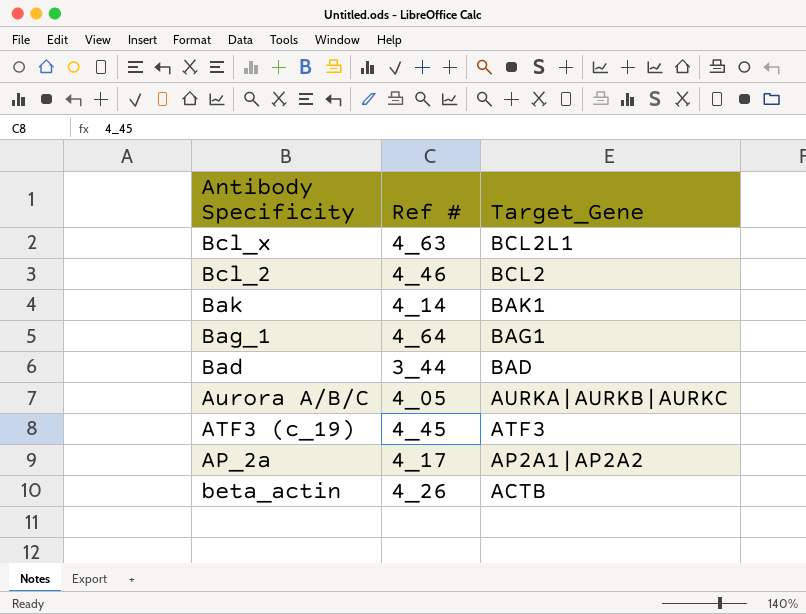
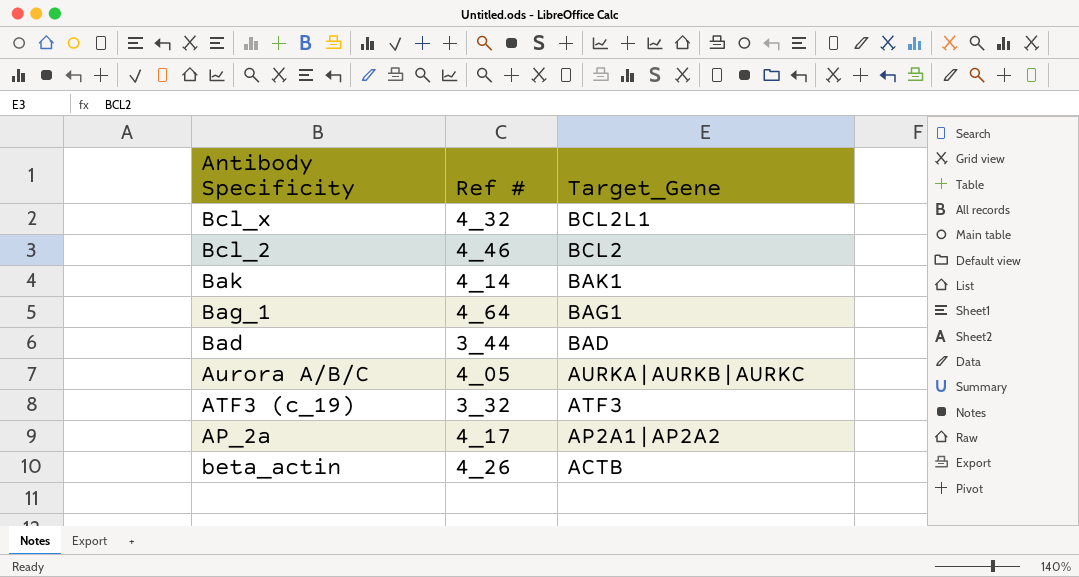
Bcl_x | Ref #: 4_63 -> 4_32
ATF3 (c_19) | Ref #: 4_45 -> 3_32

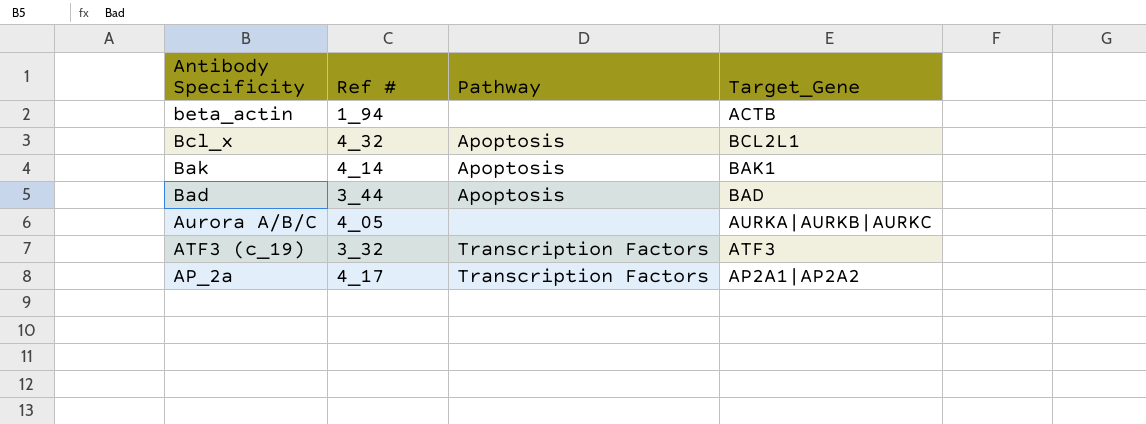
row order: Target_Gene descending -> Antibody Specificity descending
column Pathway | position: none -> 3
row Bcl_2: 4_46 | BCL2 -> none
row Bag_1: 4_64 | BAG1 -> none
beta_actin | Ref #: 4_26 -> 1_94

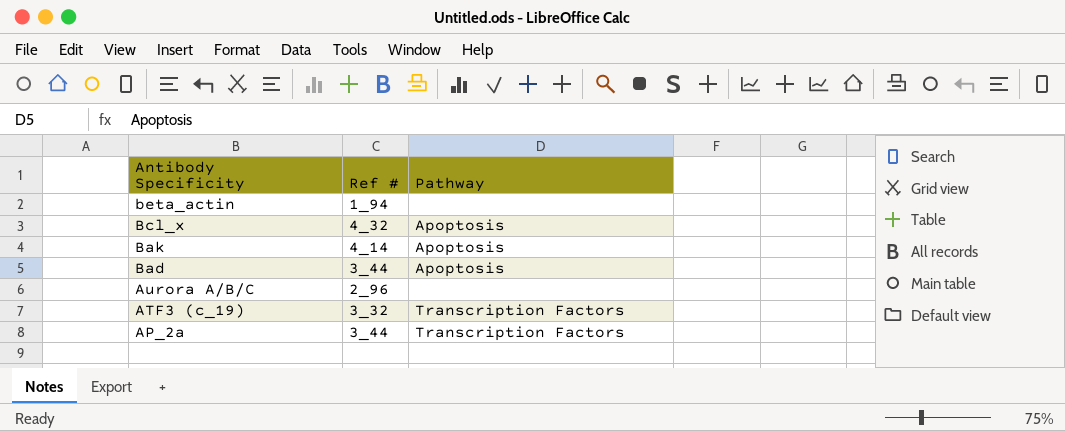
column Target_Gene | position: 4 -> none
Aurora A/B/C | Ref #: 4_05 -> 2_96
AP_2a | Ref #: 4_17 -> 3_44

